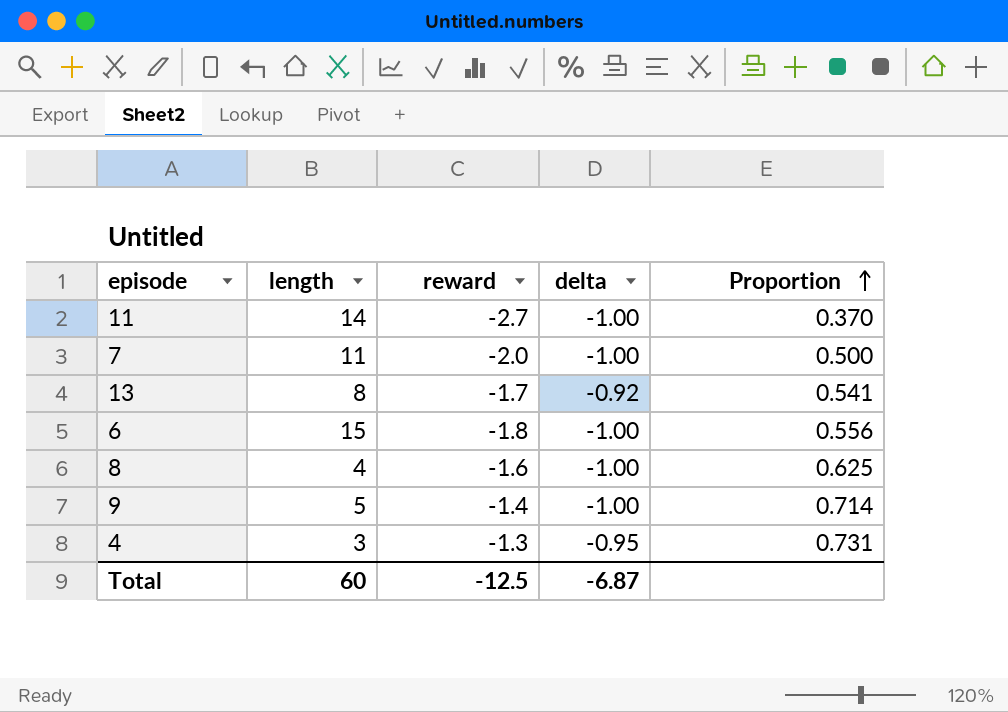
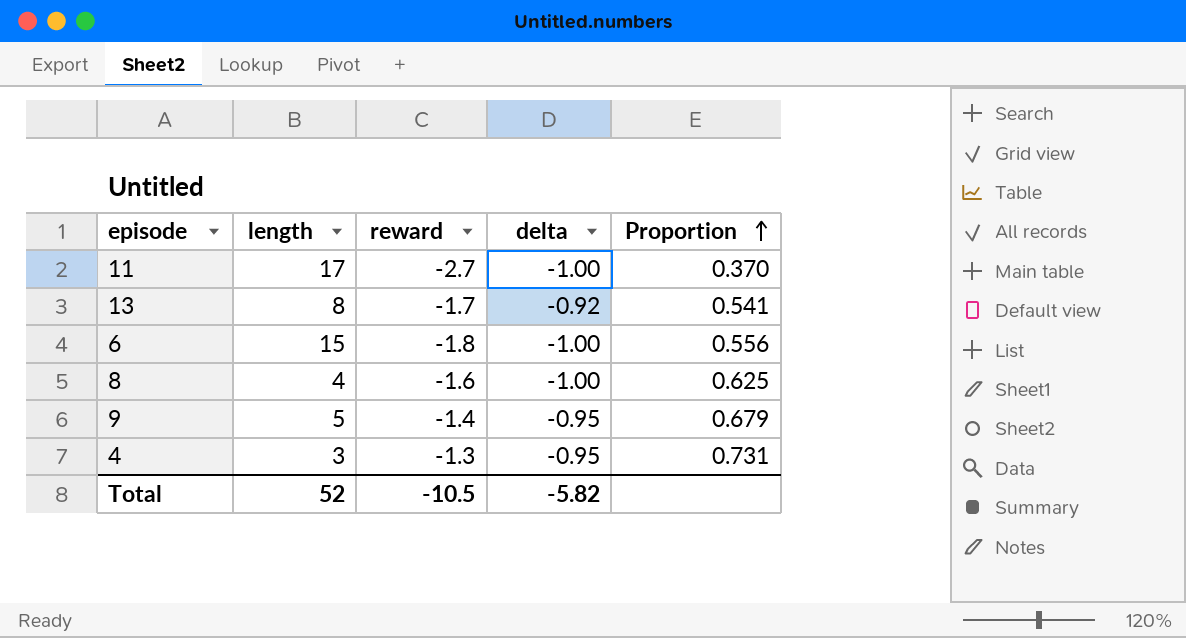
row 7: 11 | -2.0 | -1.00 | 0.500 -> none
11 | length: 14 -> 17
9 | delta: -1.00 -> -0.95
9 | Proportion: 0.714 -> 0.679
Total | length: 60 -> 52
Total | reward: -12.5 -> -10.5
Total | delta: -6.87 -> -5.82

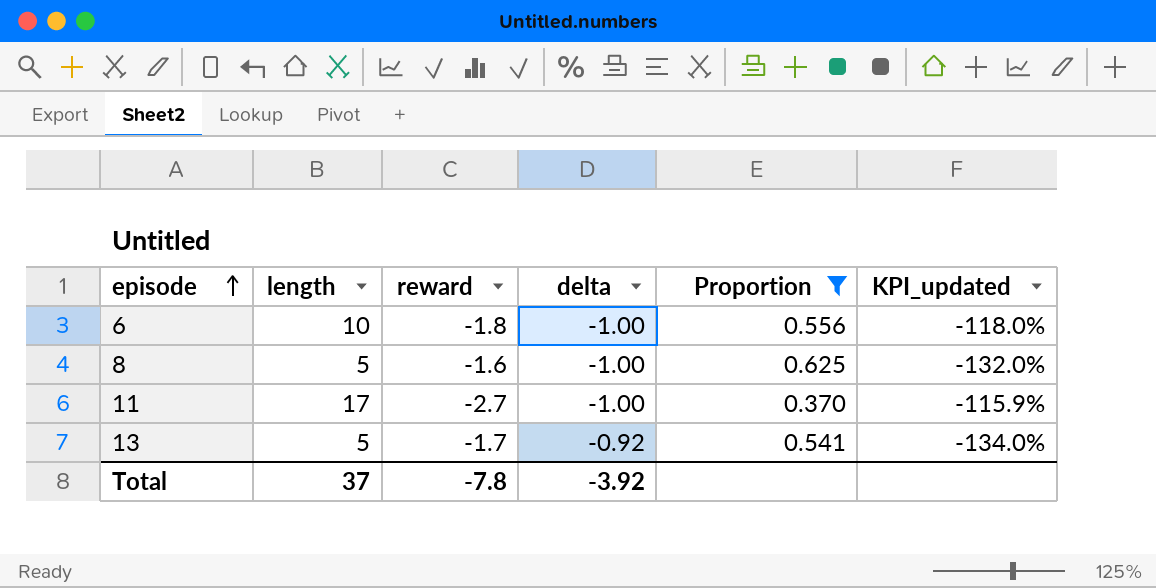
filter: none -> Proportion <= 0.625
row order: Proportion ascending -> episode ascending
column KPI_updated | formula: none -> ([reward] - [length]) / [length]
6 | length: 15 -> 10
8 | length: 4 -> 5
13 | length: 8 -> 5
Total | length: 52 -> 37
Total | reward: -10.5 -> -7.8
Total | delta: -5.82 -> -3.92

